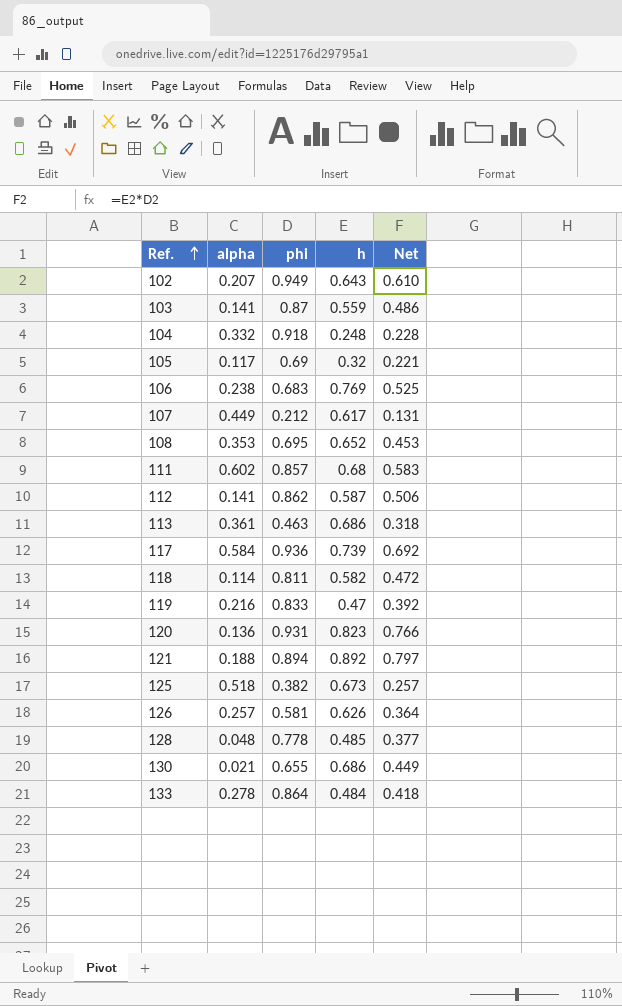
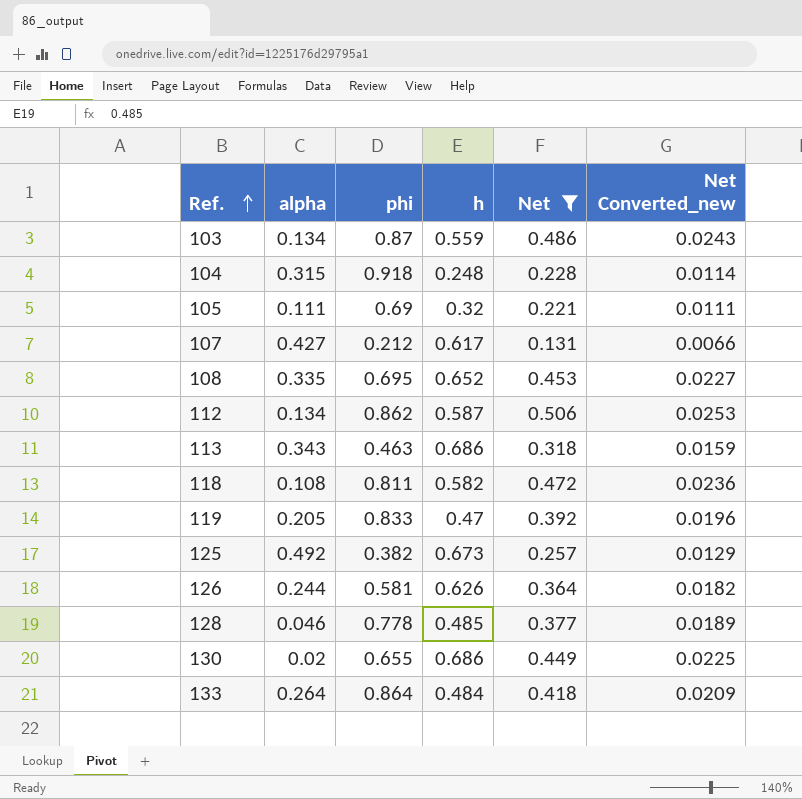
filter: none -> Net <= 0.506
column Net Converted_new | formula: none -> [Net] * 0.05
103 | alpha: 0.141 -> 0.134
104 | alpha: 0.332 -> 0.315
105 | alpha: 0.117 -> 0.111
107 | alpha: 0.449 -> 0.427
108 | alpha: 0.353 -> 0.335
112 | alpha: 0.141 -> 0.134
113 | alpha: 0.361 -> 0.343
118 | alpha: 0.114 -> 0.108
119 | alpha: 0.216 -> 0.205
125 | alpha: 0.518 -> 0.492
126 | alpha: 0.257 -> 0.244
128 | alpha: 0.048 -> 0.046
130 | alpha: 0.021 -> 0.02
133 | alpha: 0.278 -> 0.264

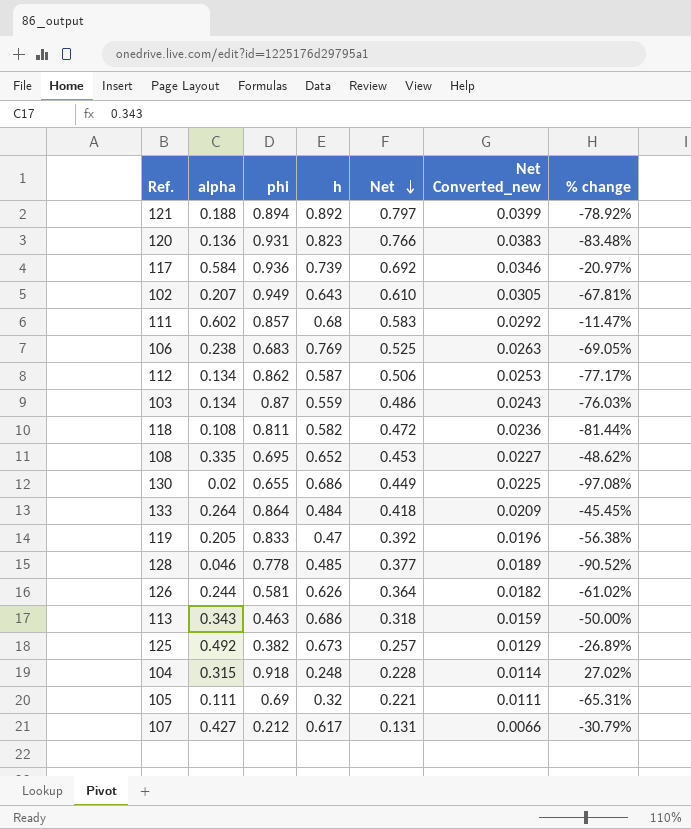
filter: Net <= 0.506 -> none
row order: Ref. ascending -> Net descending
column % change | formula: none -> ([alpha] - [h]) / [h]

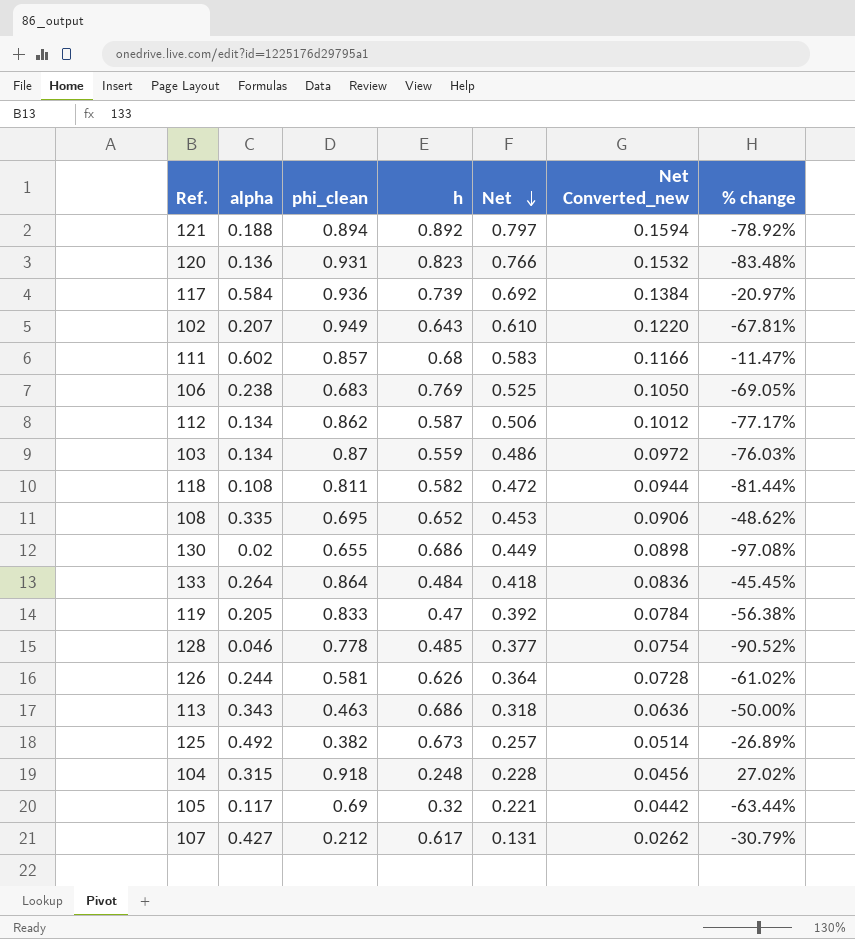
column name: phi -> phi_clean
column Net Converted_new | formula: [Net] * 0.05 -> [Net] * 0.2
105 | alpha: 0.111 -> 0.117
105 | % change: -65.31% -> -63.44%

